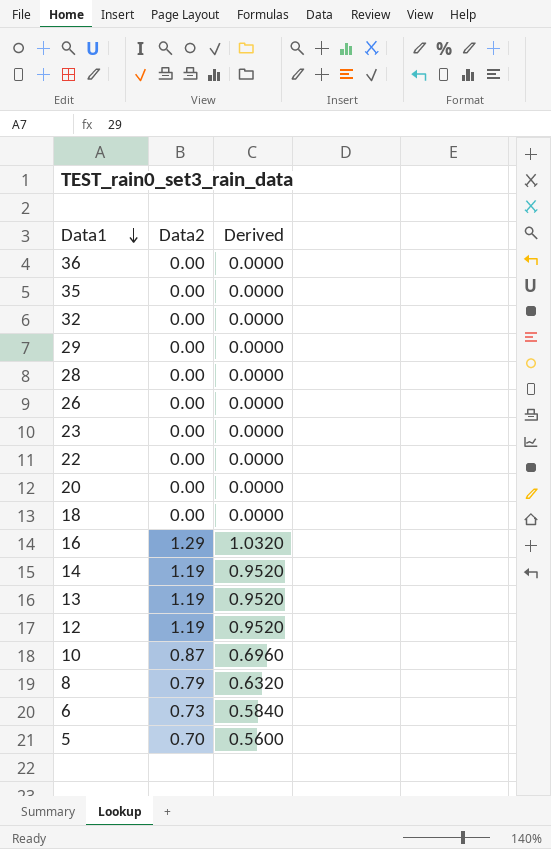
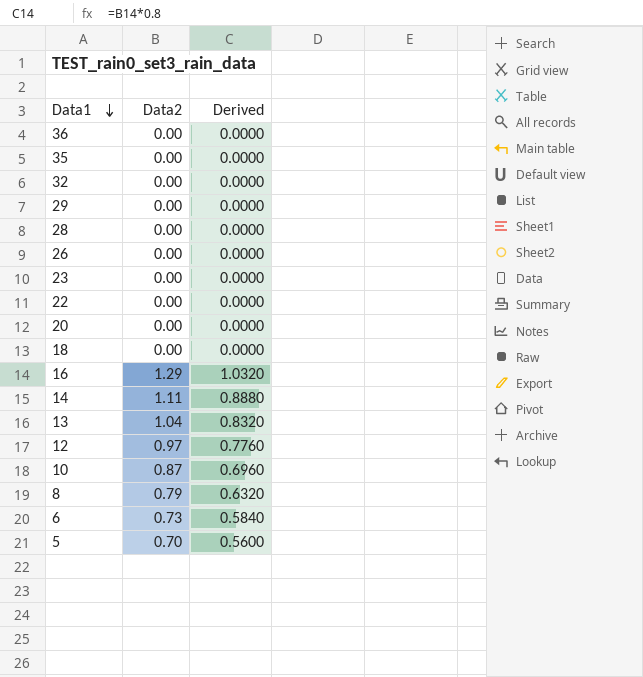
14 | Data2: 1.19 -> 1.11
14 | Derived: 0.9520 -> 0.8880
13 | Data2: 1.19 -> 1.04
13 | Derived: 0.9520 -> 0.8320
12 | Data2: 1.19 -> 0.97
12 | Derived: 0.9520 -> 0.7760

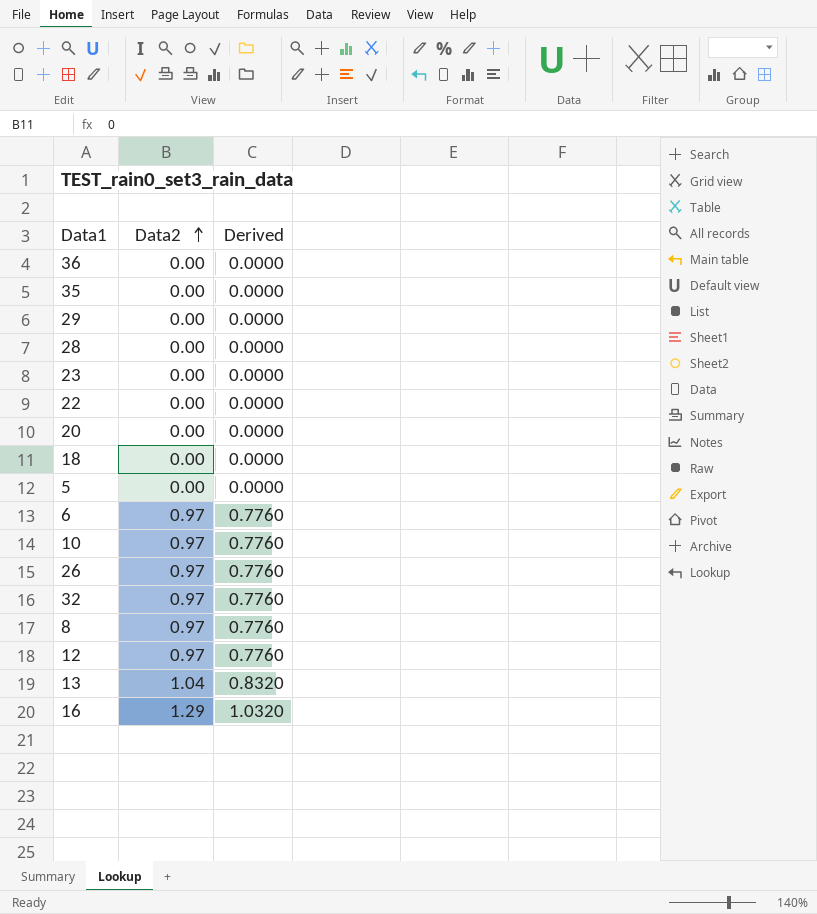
row order: Data1 descending -> Data2 ascending
row 14: 1.11 | 0.8880 -> none
5 | Data2: 0.70 -> 0.00
5 | Derived: 0.5600 -> 0.0000
6 | Data2: 0.73 -> 0.97
6 | Derived: 0.5840 -> 0.7760
10 | Data2: 0.87 -> 0.97
10 | Derived: 0.6960 -> 0.7760
26 | Data2: 0.00 -> 0.97
26 | Derived: 0.0000 -> 0.7760
32 | Data2: 0.00 -> 0.97
32 | Derived: 0.0000 -> 0.7760
8 | Data2: 0.79 -> 0.97
8 | Derived: 0.6320 -> 0.7760

